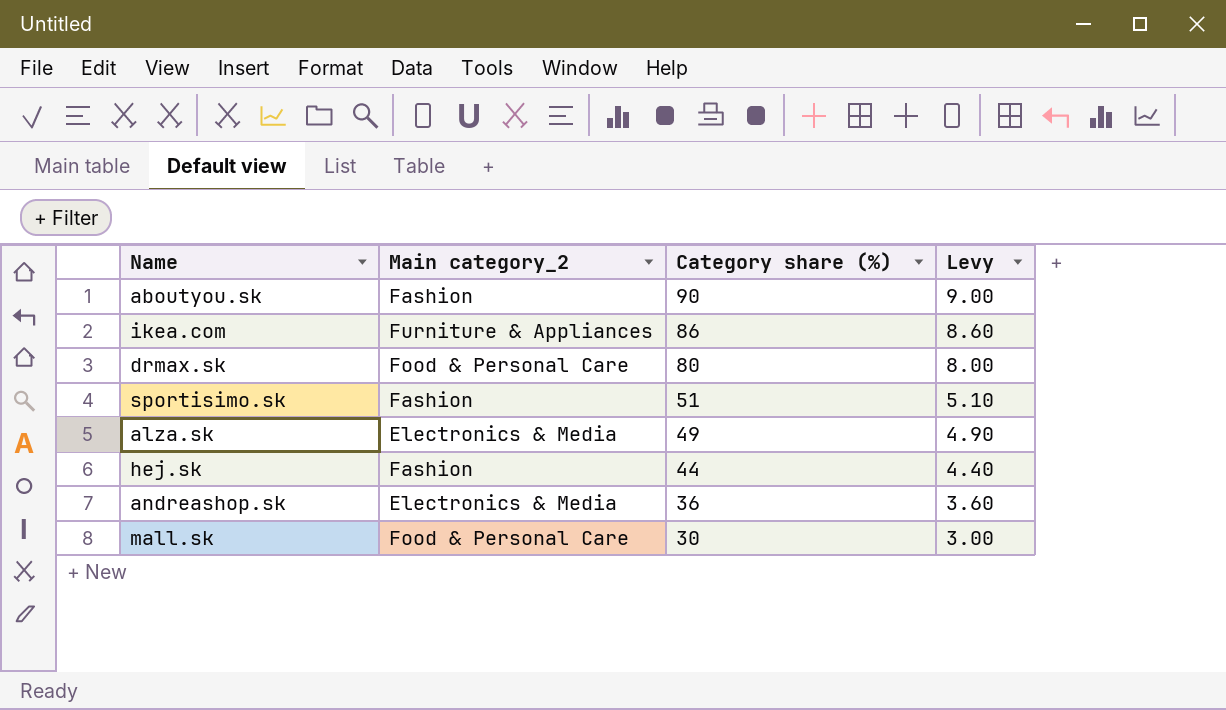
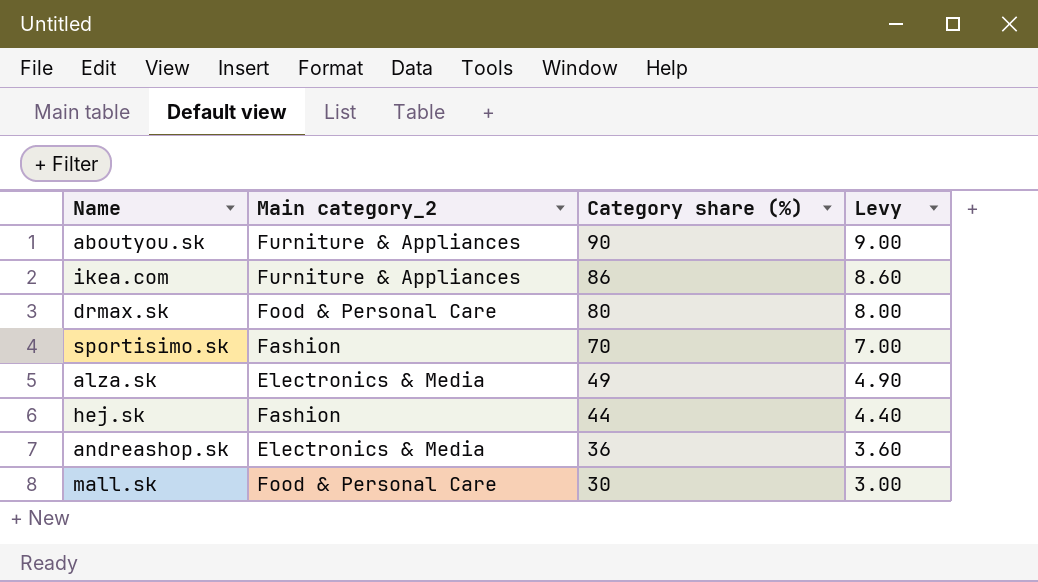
aboutyou.sk | Main category_2: Fashion -> Furniture & Appliances
sportisimo.sk | Category share (%): 51 -> 70
sportisimo.sk | Levy: 5.10 -> 7.00

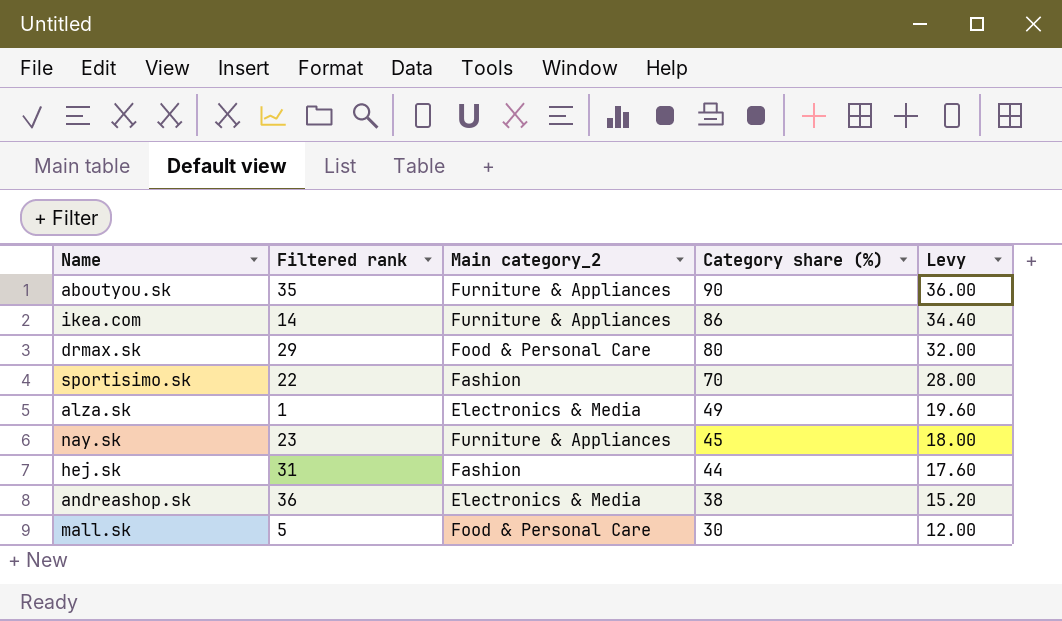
column Filtered rank | position: none -> 2
column Levy | formula: [Category share (%)] * 0.1 -> [Category share (%)] * 0.4
row nay.sk: none -> 23 | Furniture & Appliances | 45 | 18.00
andreashop.sk | Category share (%): 36 -> 38

